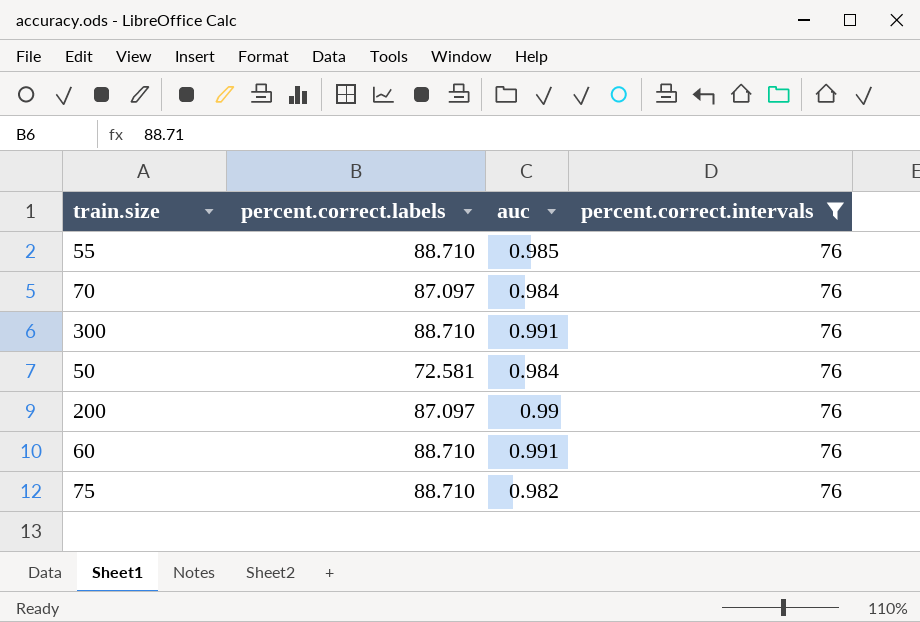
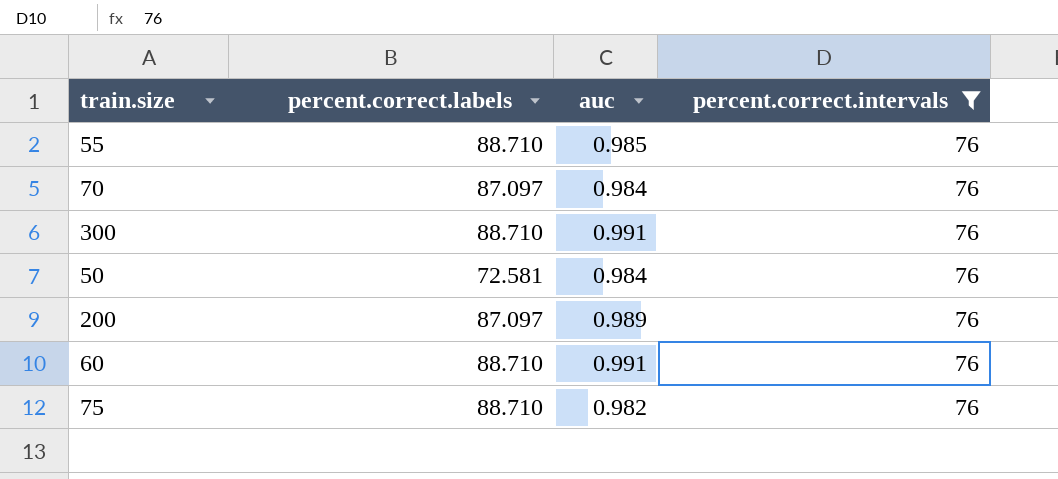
200 | auc: 0.99 -> 0.989

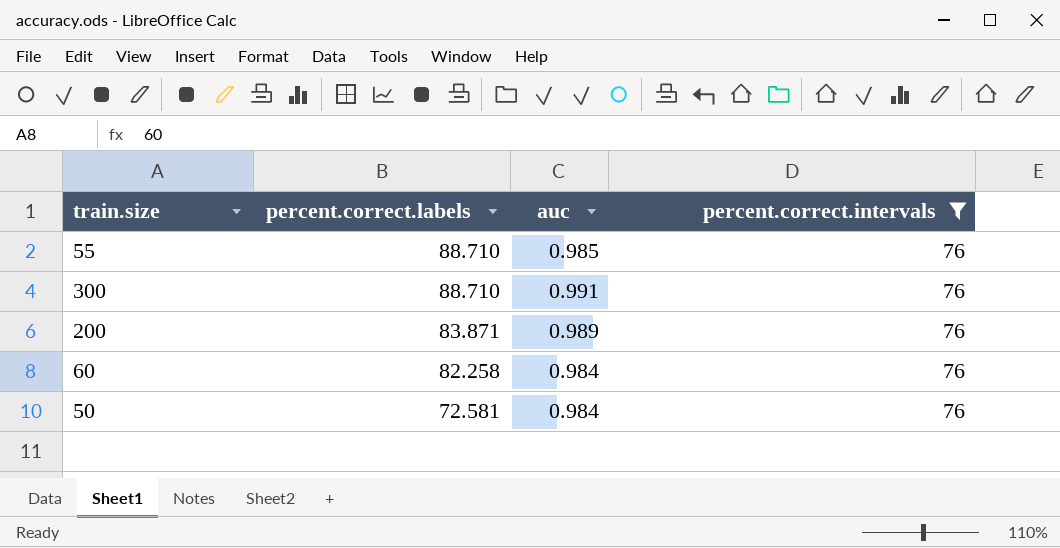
row order: none -> percent.correct.labels descending
row 70: 87.097 | 0.984 | 76 -> none
row 75: 88.710 | 0.982 | 76 -> none
200 | percent.correct.labels: 87.097 -> 83.871
60 | percent.correct.labels: 88.710 -> 82.258
60 | auc: 0.991 -> 0.984

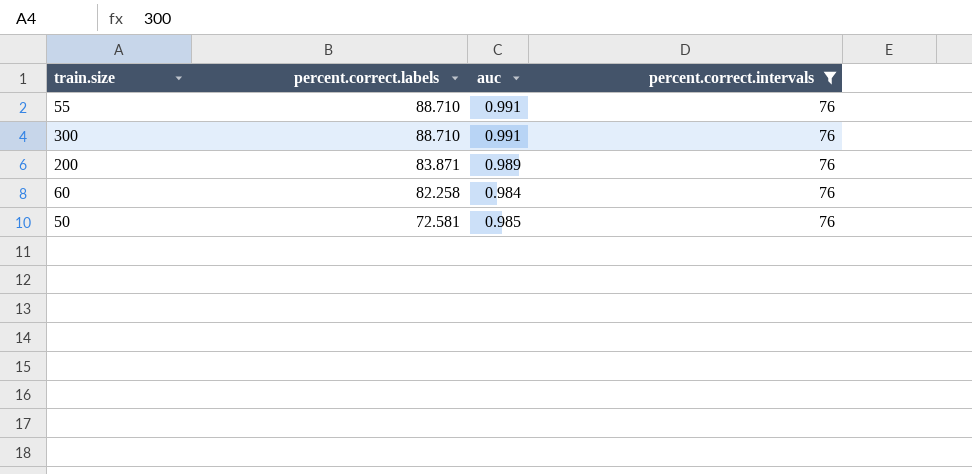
55 | auc: 0.985 -> 0.991
50 | auc: 0.984 -> 0.985

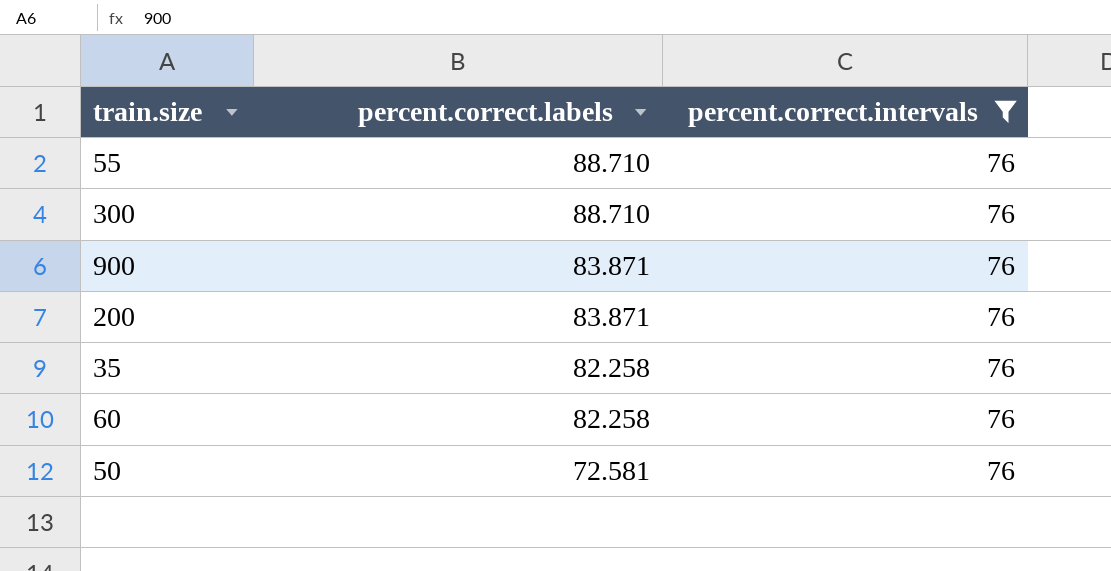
column auc | position: 3 -> none
row 900: none -> 83.871 | 76
row 35: none -> 82.258 | 76

